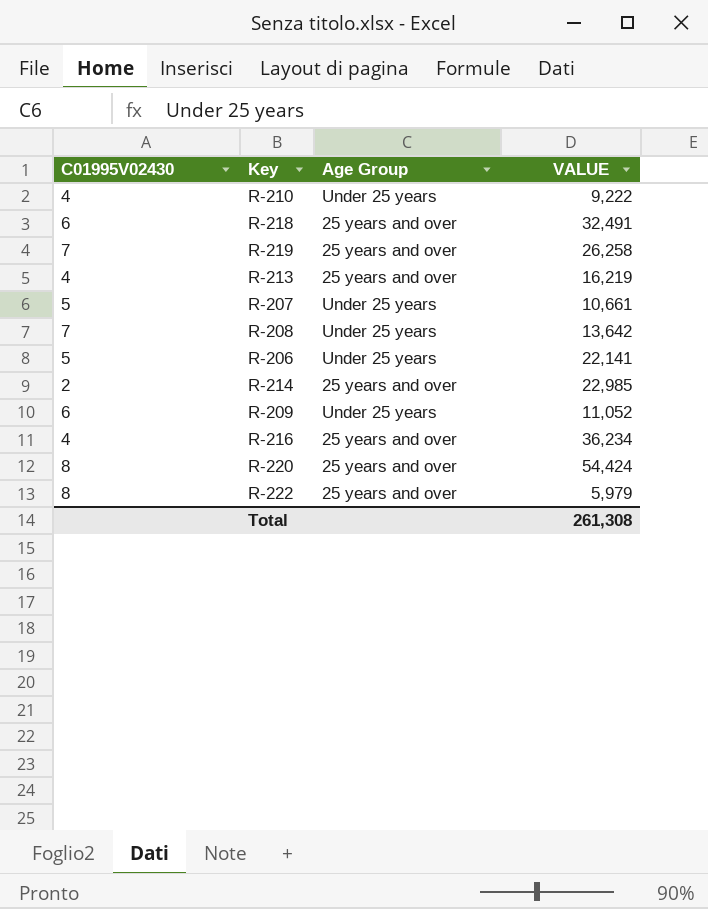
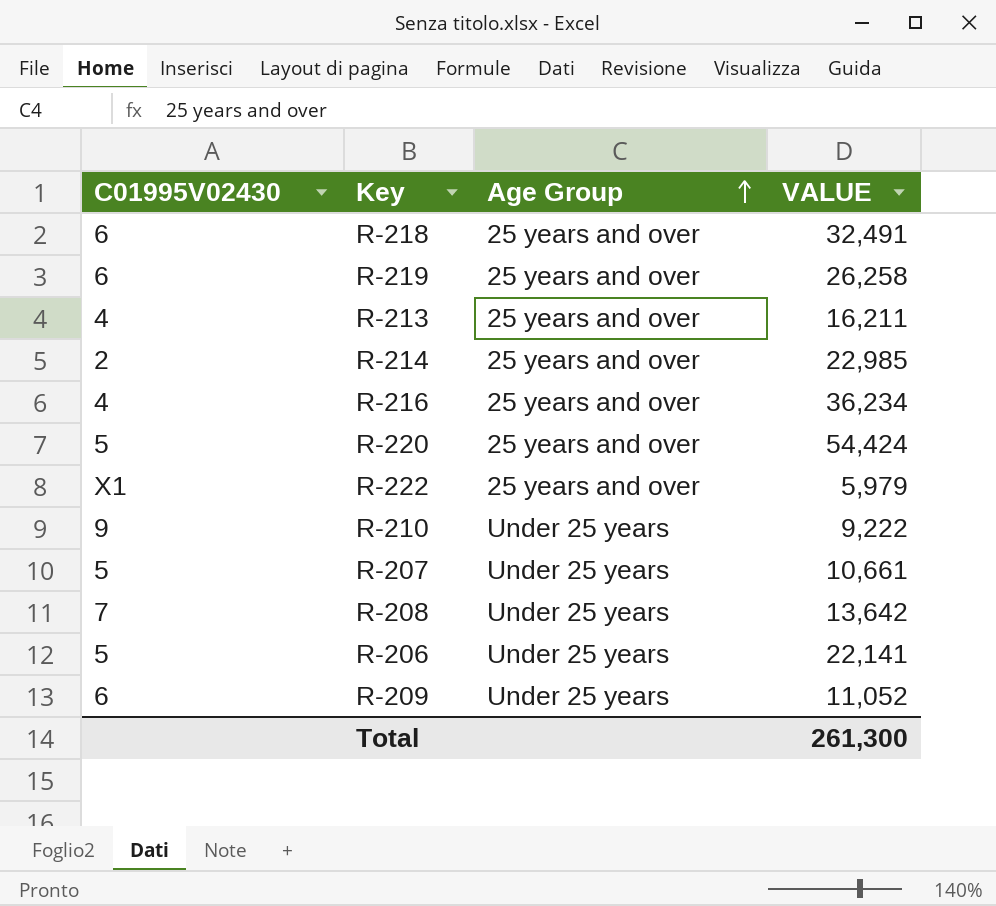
row order: none -> Age Group ascending
R-219 | C01995V02430: 7 -> 6
R-213 | VALUE: 16,219 -> 16,211
R-220 | C01995V02430: 8 -> 5
R-222 | C01995V02430: 8 -> X1
R-210 | C01995V02430: 4 -> 9
Total | VALUE: 261,308 -> 261,300

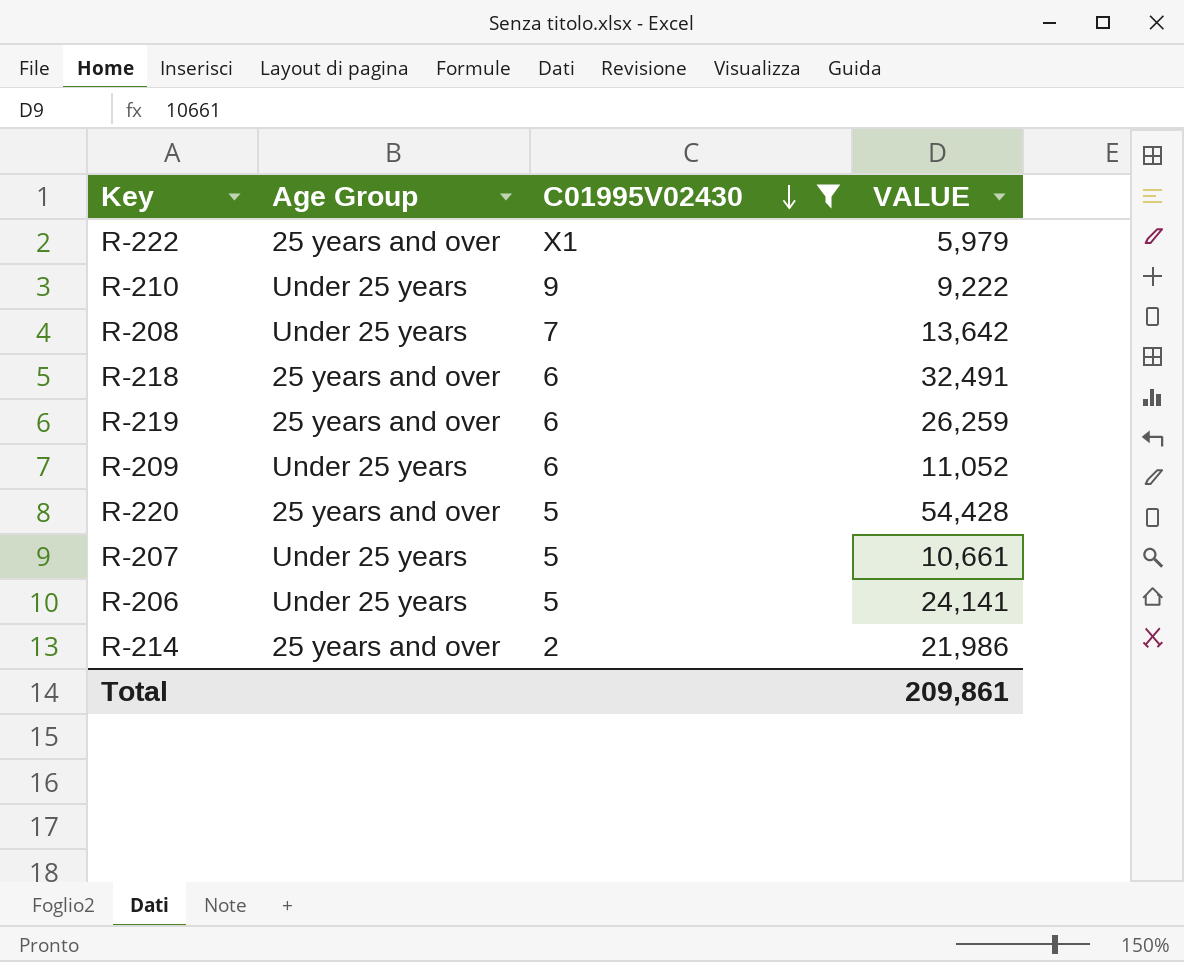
filter: none -> C01995V02430 != 4
row order: Age Group ascending -> C01995V02430 descending
column C01995V02430 | position: 1 -> 3
R-219 | VALUE: 26,258 -> 26,259
R-220 | VALUE: 54,424 -> 54,428
R-206 | VALUE: 22,141 -> 24,141
R-214 | VALUE: 22,985 -> 21,986
Total | VALUE: 261,300 -> 209,861

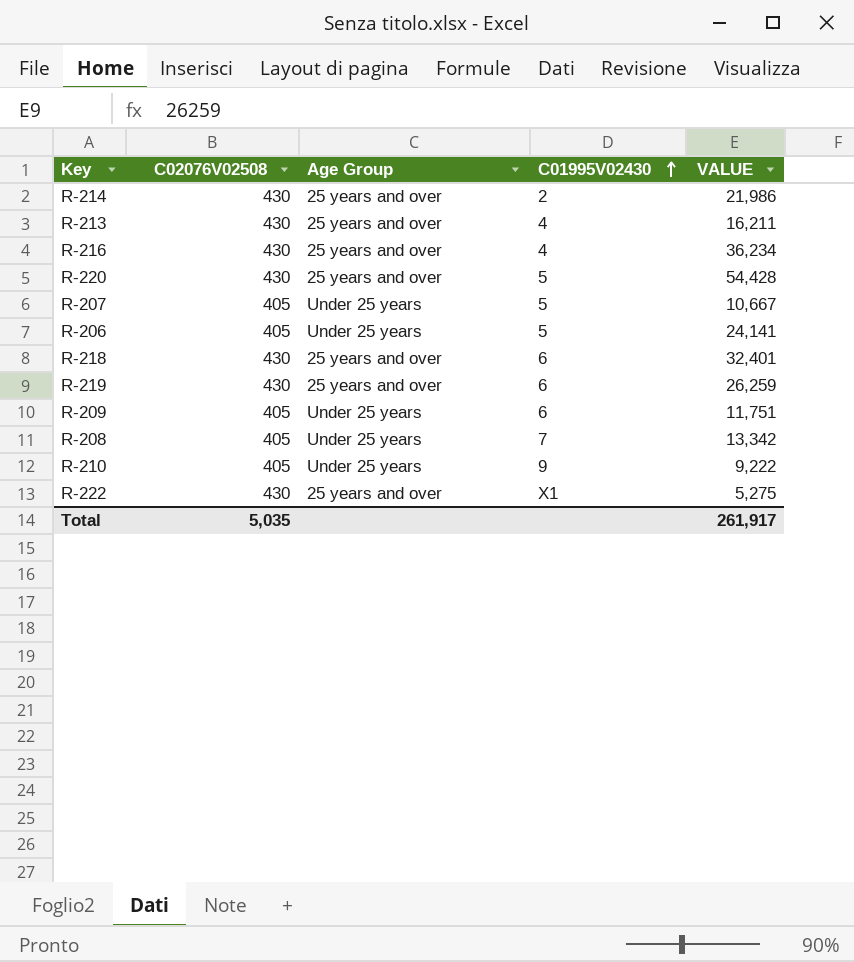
filter: C01995V02430 != 4 -> none
row order: C01995V02430 descending -> C01995V02430 ascending
column C02076V02508 | position: none -> 2
R-207 | VALUE: 10,661 -> 10,667
R-218 | VALUE: 32,491 -> 32,401
R-209 | VALUE: 11,052 -> 11,751
R-208 | VALUE: 13,642 -> 13,342
R-222 | VALUE: 5,979 -> 5,275
Total | VALUE: 209,861 -> 261,917

